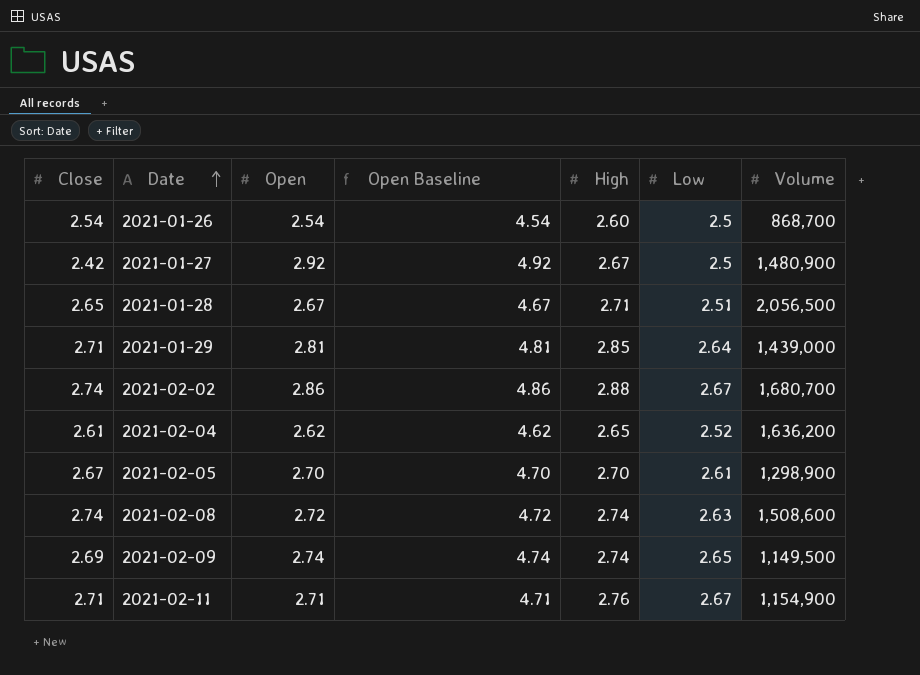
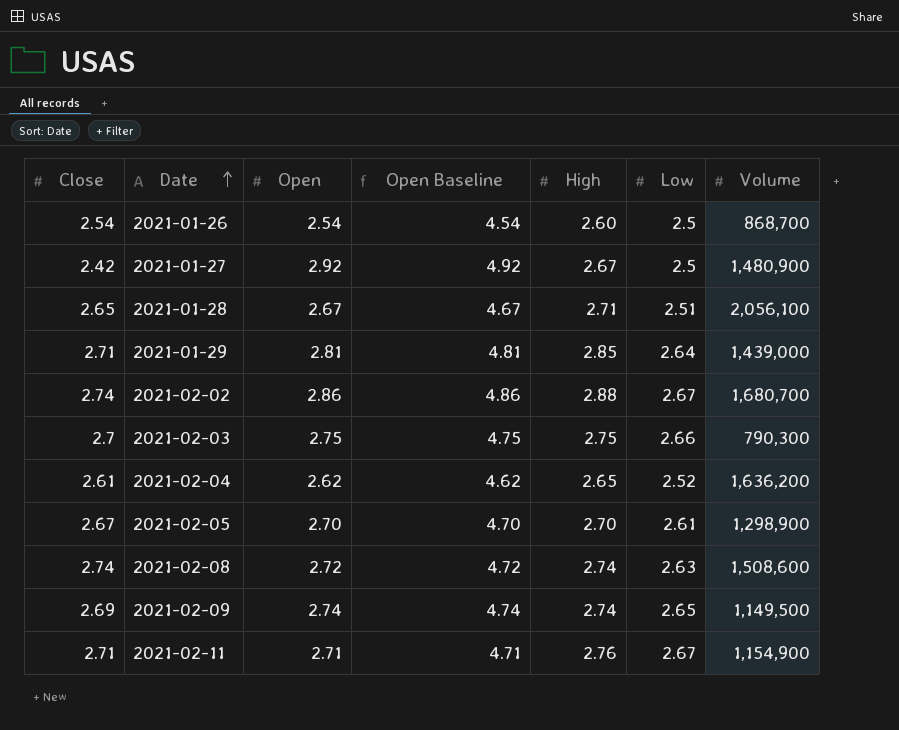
2021-01-28 | Volume: 2,056,500 -> 2,056,100
row 2021-02-03: none -> 2.7 | 2.75 | 4.75 | 2.75 | 2.66 | 790,300

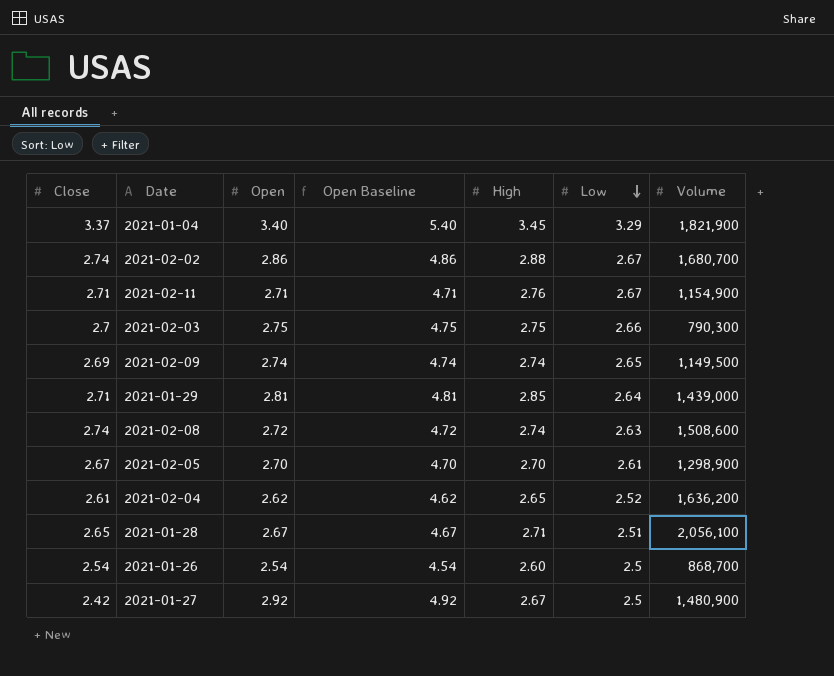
row order: Date ascending -> Low descending
row 2021-01-04: none -> 3.37 | 3.40 | 5.40 | 3.45 | 3.29 | 1,821,900

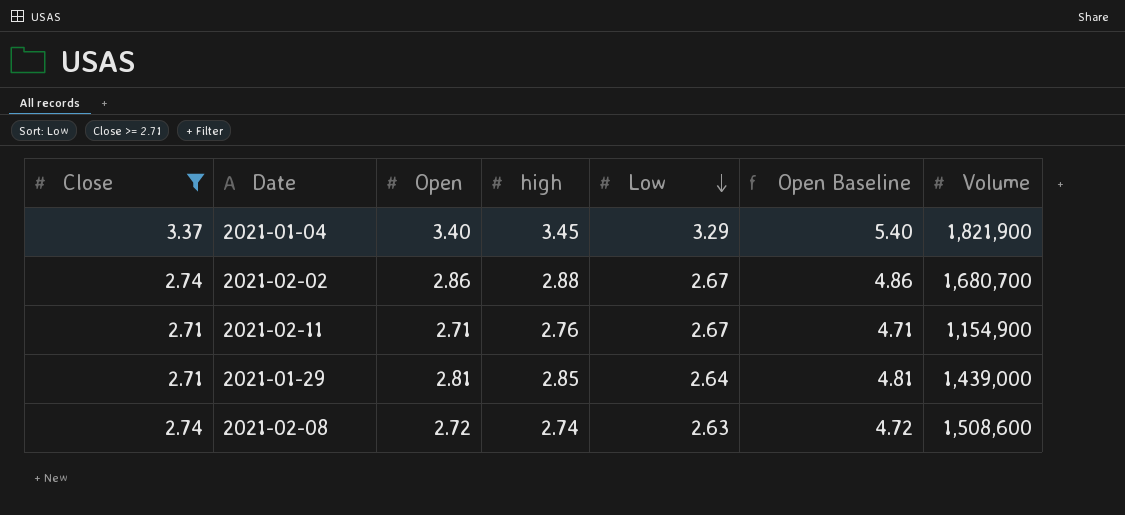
filter: none -> Close >= 2.71
column name: High -> high
column Open Baseline | position: 4 -> 6

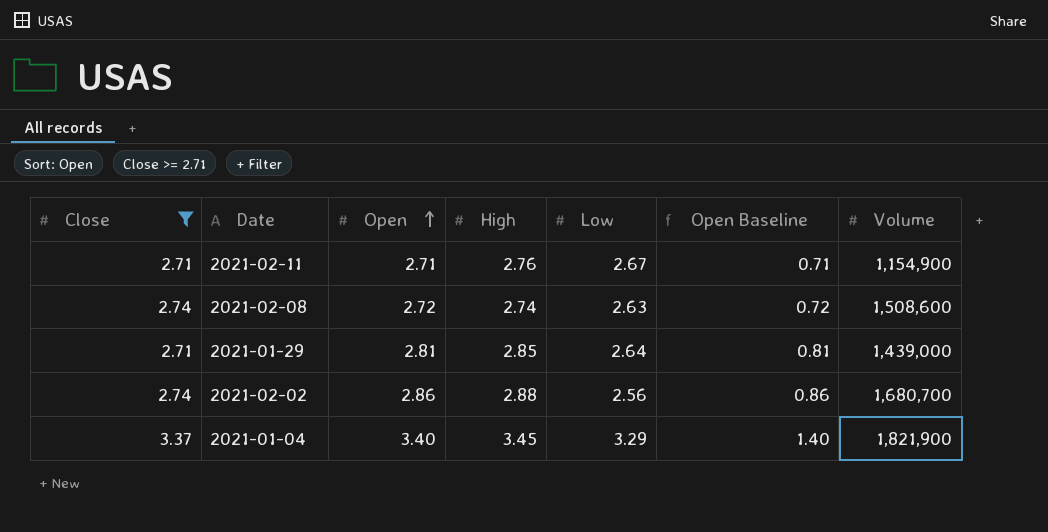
row order: Low descending -> Open ascending
column name: high -> High
column Open Baseline | formula: [Open] + 2 -> [Open] - 2
2021-02-02 | Low: 2.67 -> 2.56

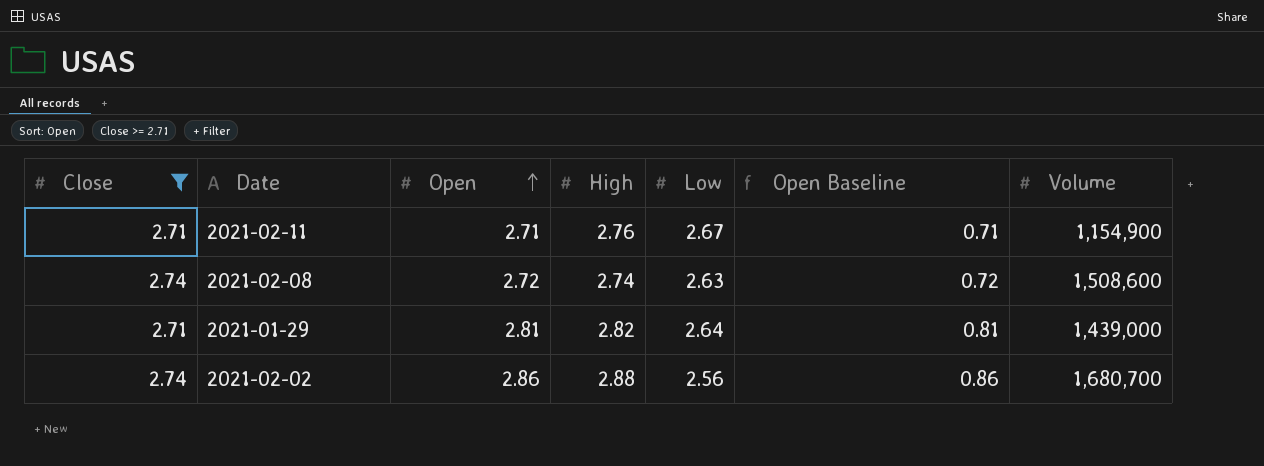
row 2021-01-04: 3.37 | 3.40 | 3.45 | 3.29 | 1.40 | 1,821,900 -> none
2021-01-29 | High: 2.85 -> 2.82

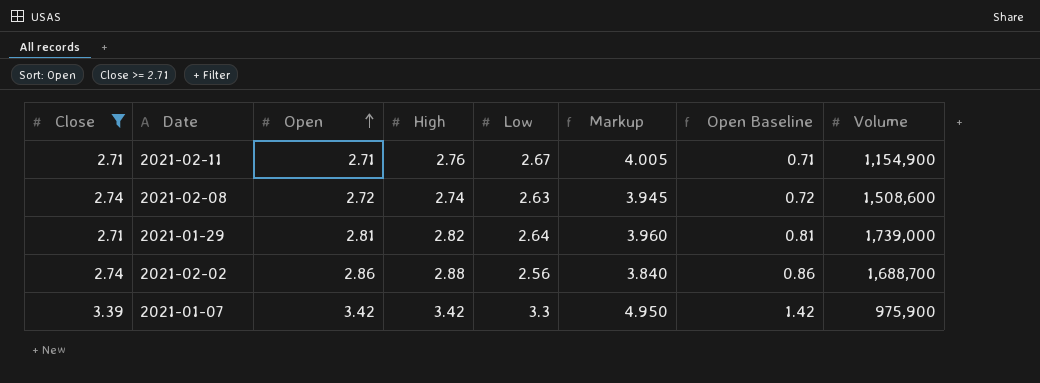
column Markup | formula: none -> [Low] * 1.5
2021-01-29 | Volume: 1,439,000 -> 1,739,000
2021-02-02 | Volume: 1,680,700 -> 1,688,700
row 2021-01-07: none -> 3.39 | 3.42 | 3.42 | 3.3 | 4.950 | 1.42 | 975,900

